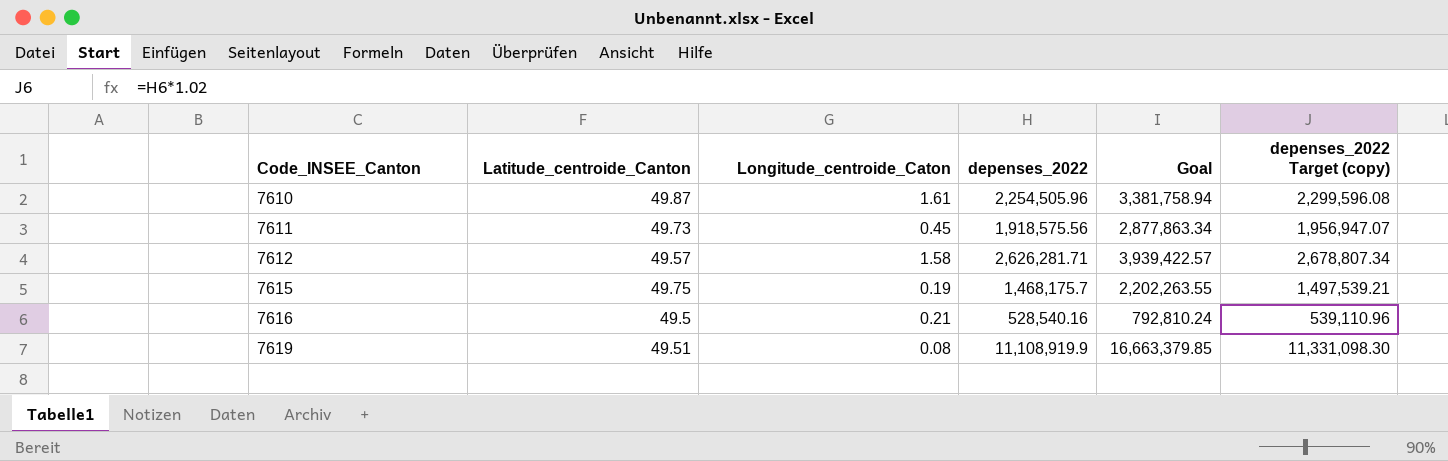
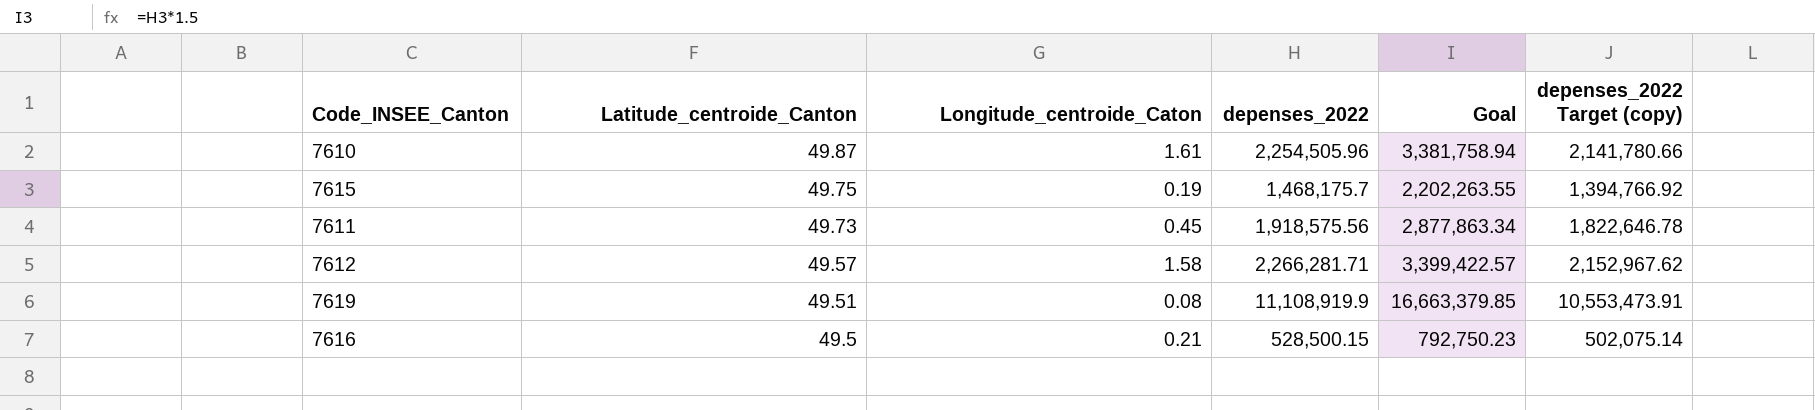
row order: Code_INSEE_Canton ascending -> Latitude_centroide_Canton descending
column depenses_2022 Target (copy) | formula: [depenses_2022] * 1.02 -> [depenses_2022] * 0.95
7612 | depenses_2022: 2,626,281.71 -> 2,266,281.71
7612 | Goal: 3,939,422.57 -> 3,399,422.57
7616 | depenses_2022: 528,540.16 -> 528,500.15
7616 | Goal: 792,810.24 -> 792,750.23

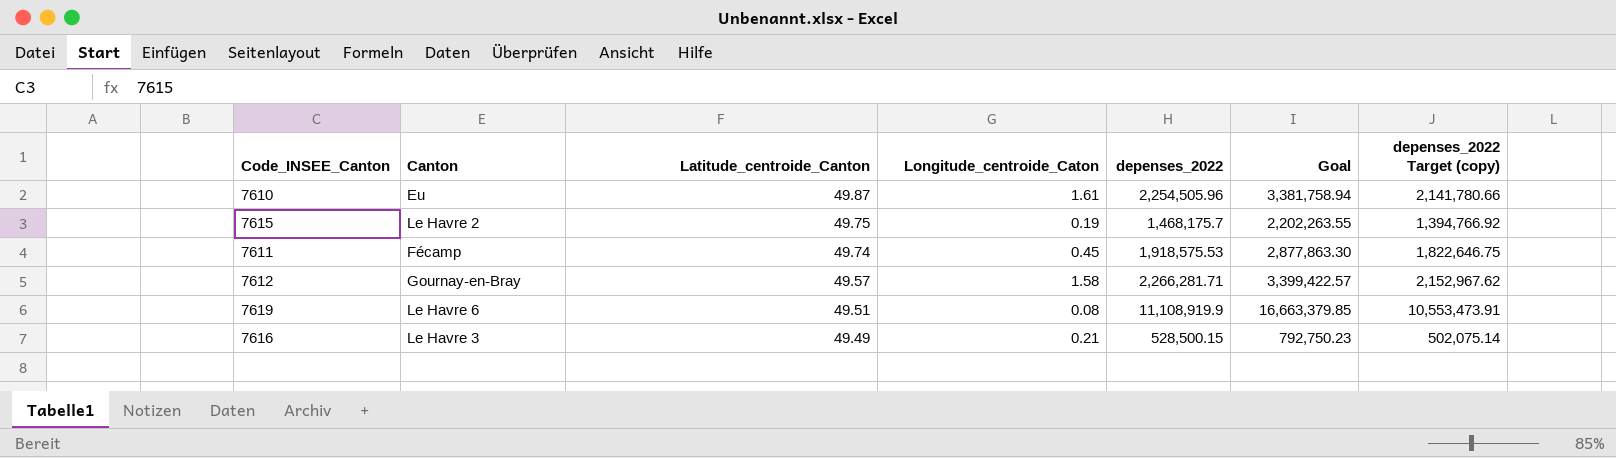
column Canton | position: none -> 2
7611 | Latitude_centroide_Canton: 49.73 -> 49.74
7611 | depenses_2022: 1,918,575.56 -> 1,918,575.53
7611 | Goal: 2,877,863.34 -> 2,877,863.30
7611 | depenses_2022 Target (copy): 1,822,646.78 -> 1,822,646.75
7616 | Latitude_centroide_Canton: 49.5 -> 49.49

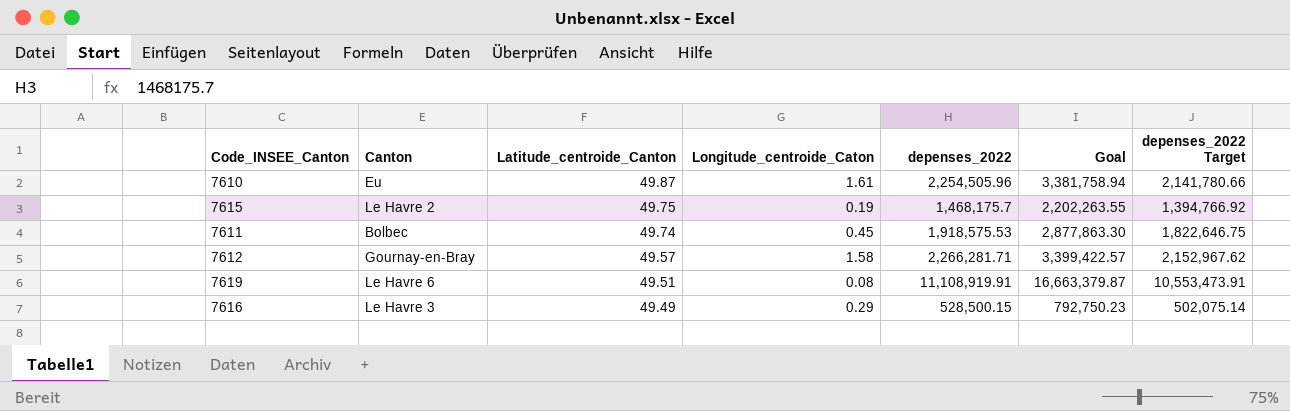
column name: depenses_2022 Target (copy) -> depenses_2022 Target
7611 | Canton: Fécamp -> Bolbec
7619 | depenses_2022: 11,108,919.9 -> 11,108,919.91
7619 | Goal: 16,663,379.85 -> 16,663,379.87
7616 | Longitude_centroide_Caton: 0.21 -> 0.29

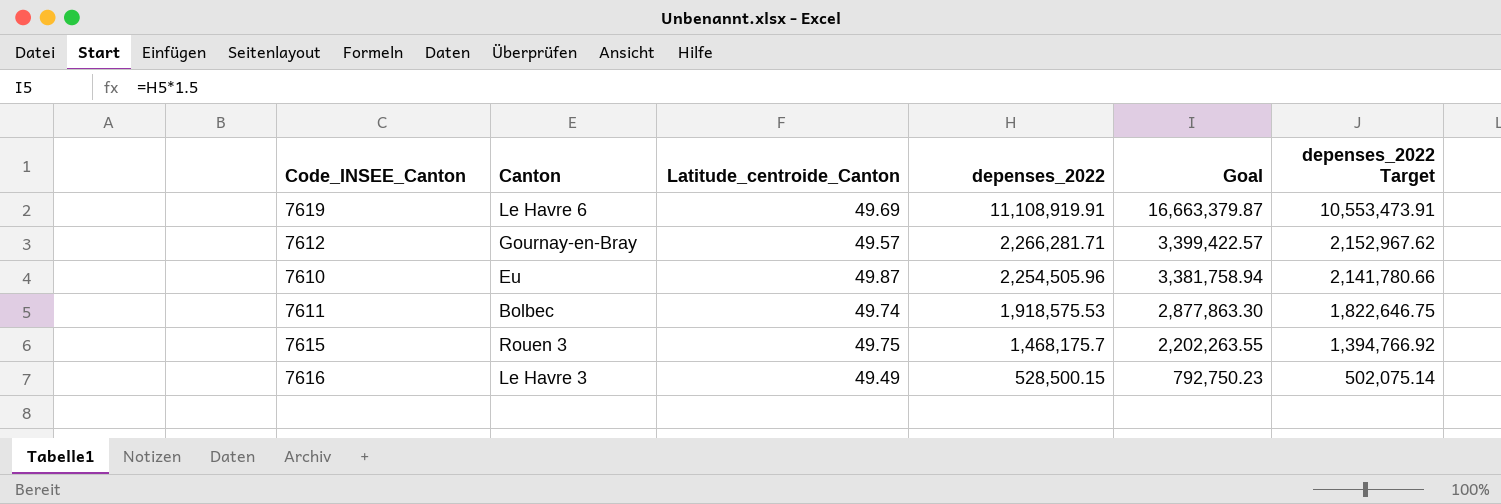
row order: Latitude_centroide_Canton descending -> depenses_2022 descending
column Longitude_centroide_Caton | position: 4 -> none
7619 | Latitude_centroide_Canton: 49.51 -> 49.69
7615 | Canton: Le Havre 2 -> Rouen 3

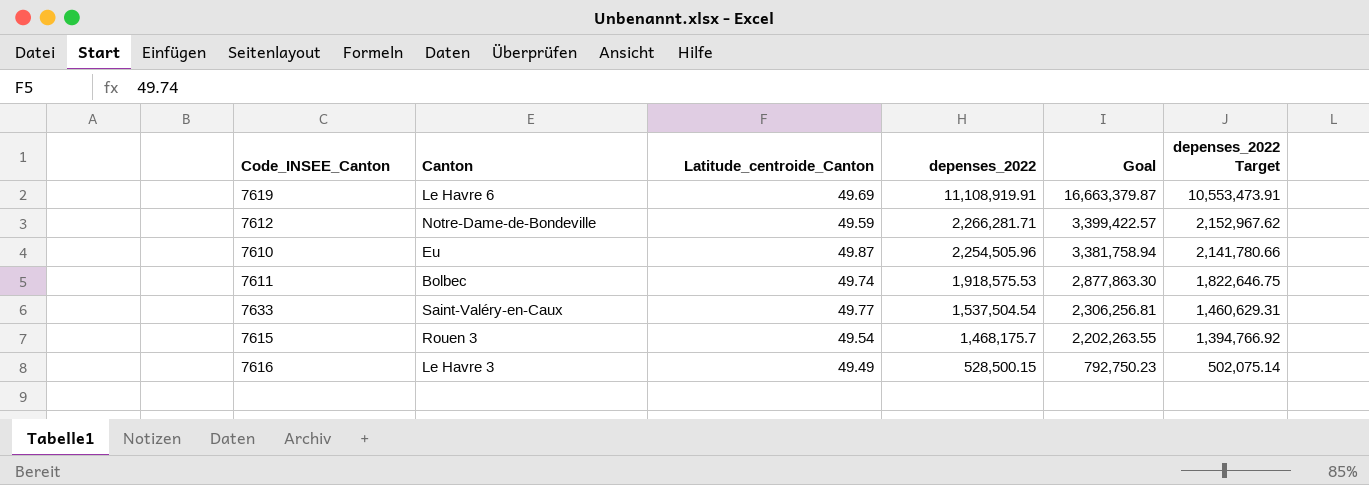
7612 | Canton: Gournay-en-Bray -> Notre-Dame-de-Bondeville
7612 | Latitude_centroide_Canton: 49.57 -> 49.59
row 7633: none -> Saint-Valéry-en-Caux | 49.77 | 1,537,504.54 | 2,306,256.81 | 1,460,629.31
7615 | Latitude_centroide_Canton: 49.75 -> 49.54

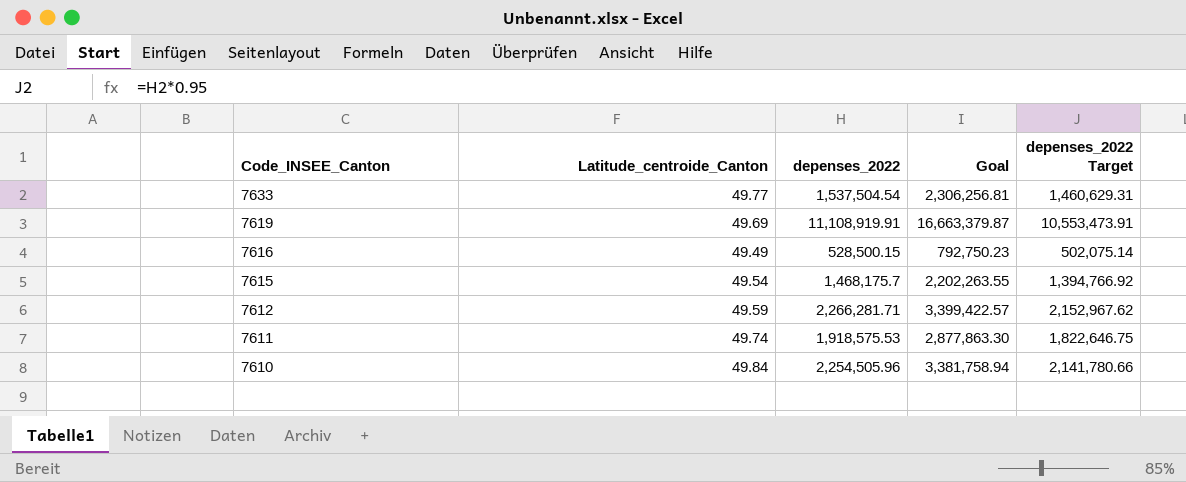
row order: depenses_2022 descending -> Code_INSEE_Canton descending
column Canton | position: 2 -> none
7610 | Latitude_centroide_Canton: 49.87 -> 49.84

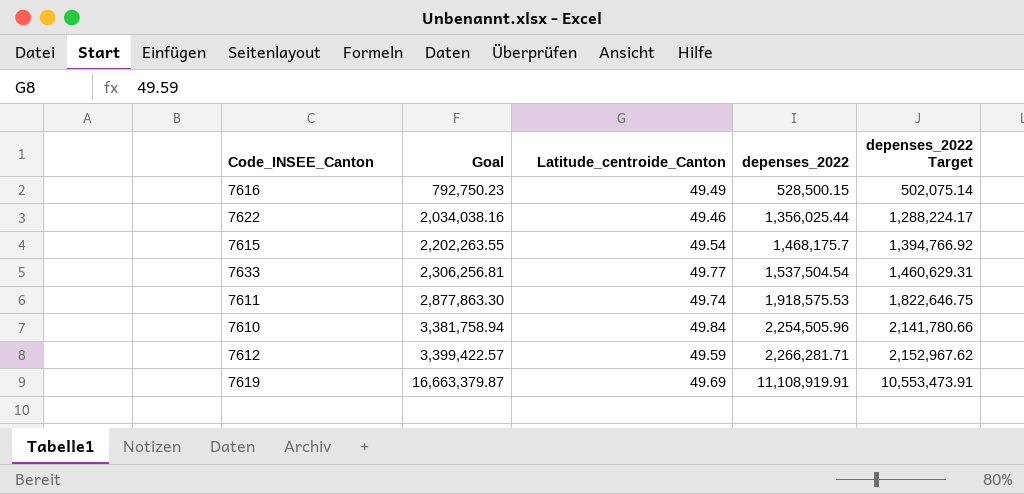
row order: Code_INSEE_Canton descending -> Goal ascending
column Goal | position: 4 -> 2
row 7622: none -> 2,034,038.16 | 49.46 | 1,356,025.44 | 1,288,224.17

